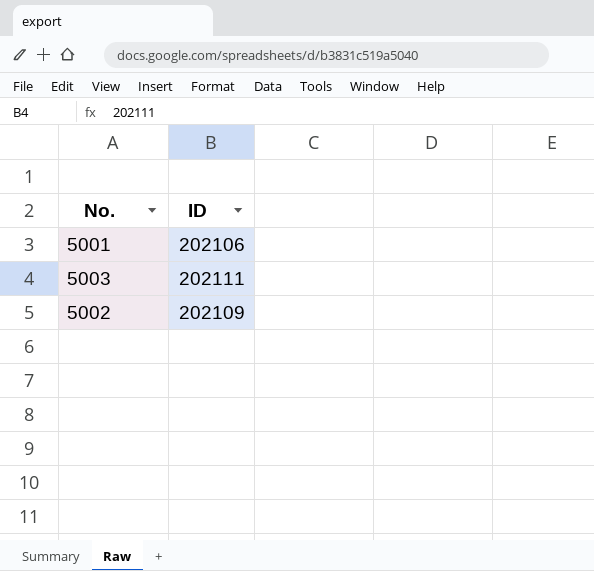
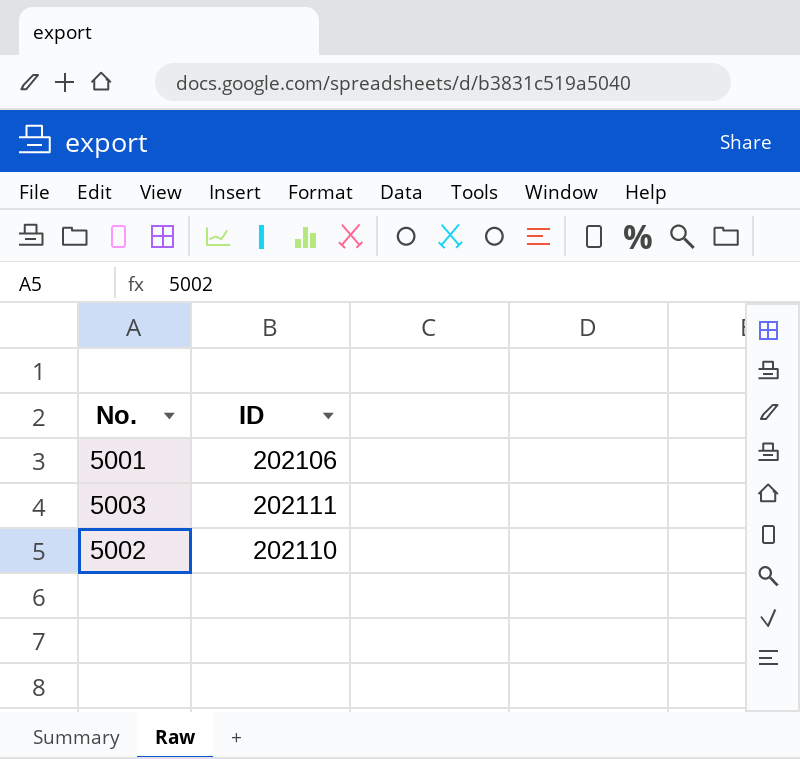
5002 | ID: 202109 -> 202110

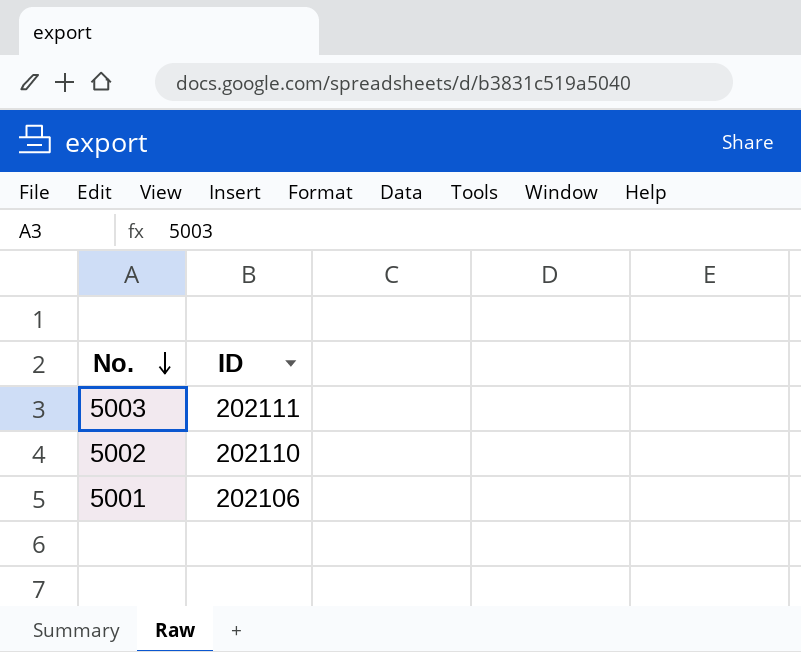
row order: none -> No. descending

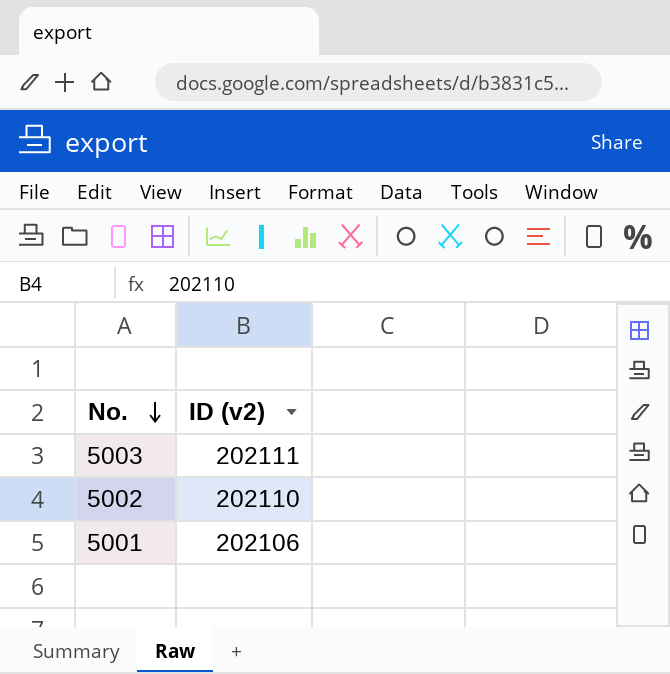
column name: ID -> ID (v2)

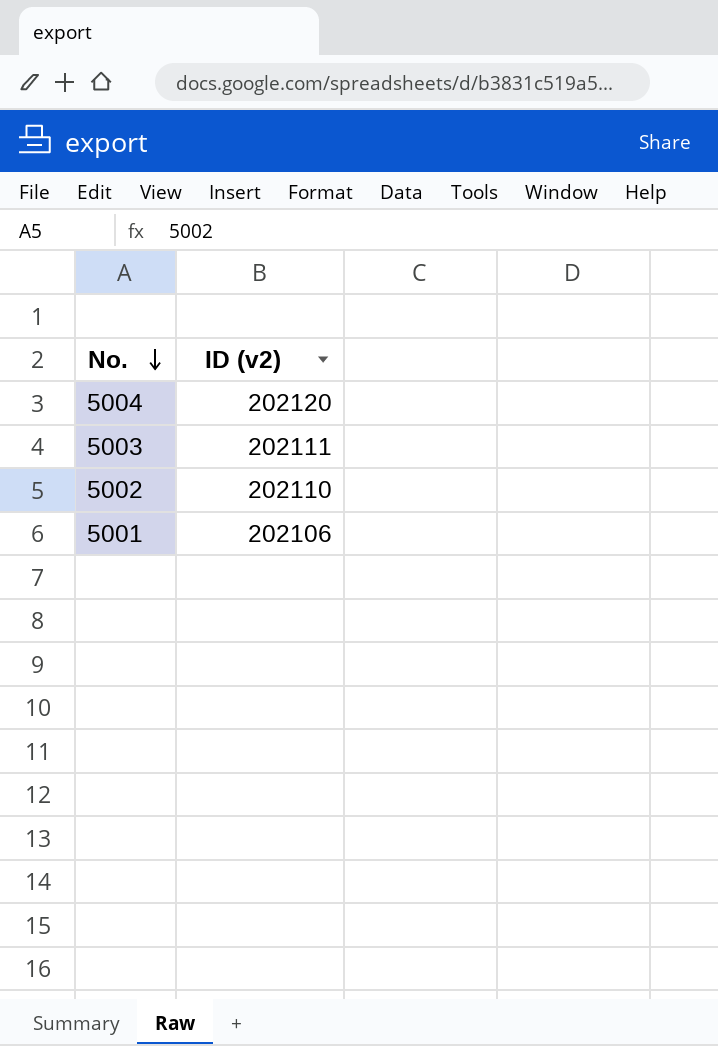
row 5004: none -> 202120

